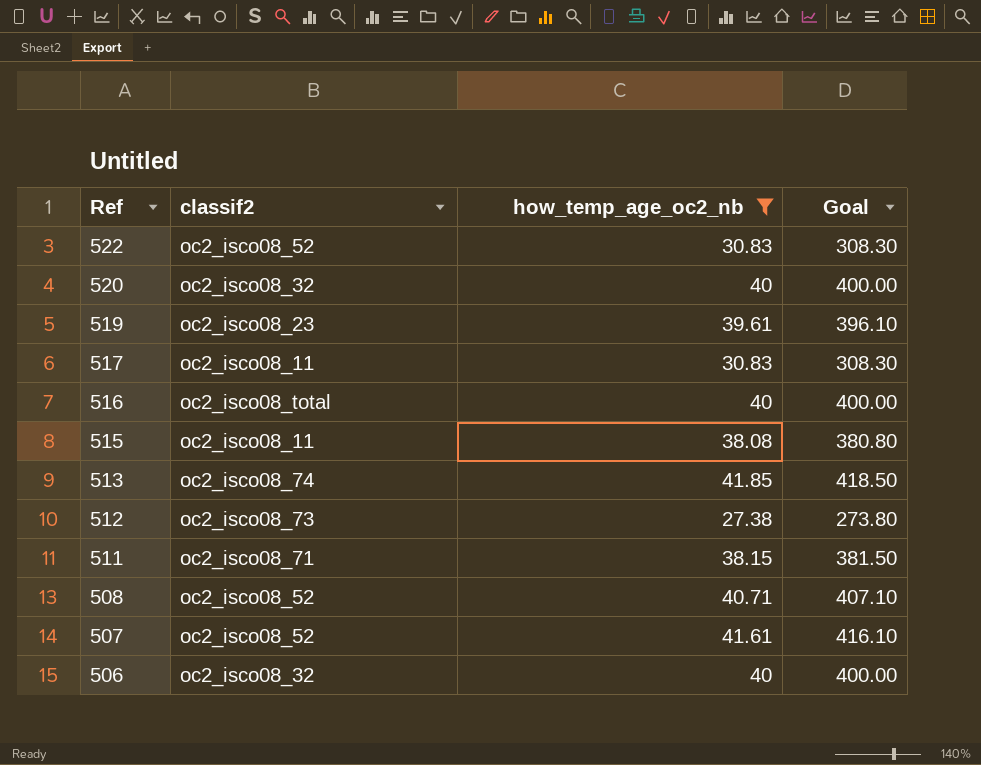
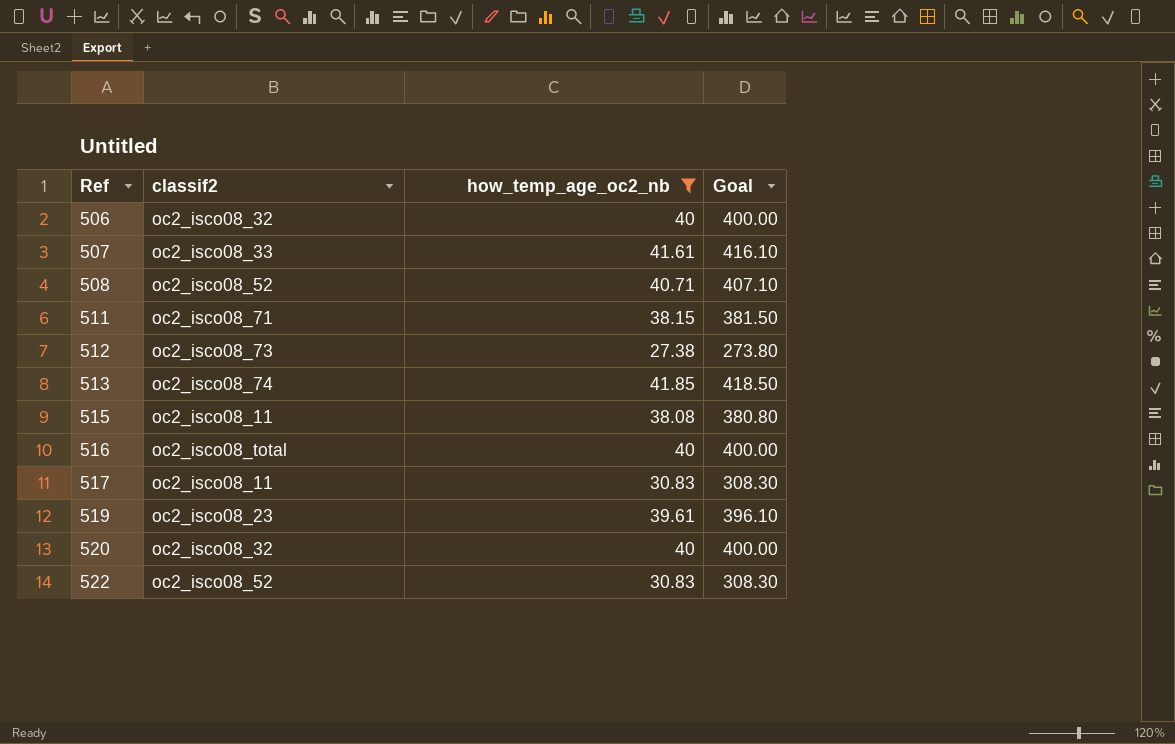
row order: Ref descending -> Ref ascending
507 | classif2: oc2_isco08_52 -> oc2_isco08_33

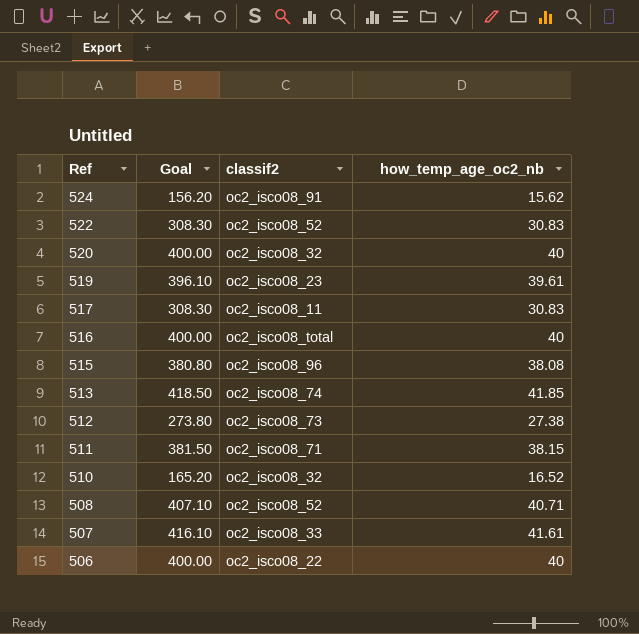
filter: how_temp_age_oc2_nb >= 27.38 -> none
row order: Ref ascending -> Ref descending
column Goal | position: 4 -> 2
515 | classif2: oc2_isco08_11 -> oc2_isco08_96
506 | classif2: oc2_isco08_32 -> oc2_isco08_22

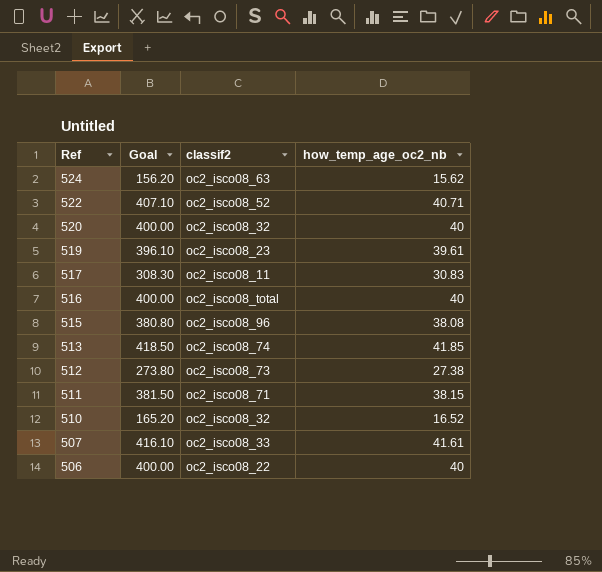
row 508: 407.10 | oc2_isco08_52 | 40.71 -> none
524 | classif2: oc2_isco08_91 -> oc2_isco08_63
522 | Goal: 308.30 -> 407.10
522 | how_temp_age_oc2_nb: 30.83 -> 40.71

